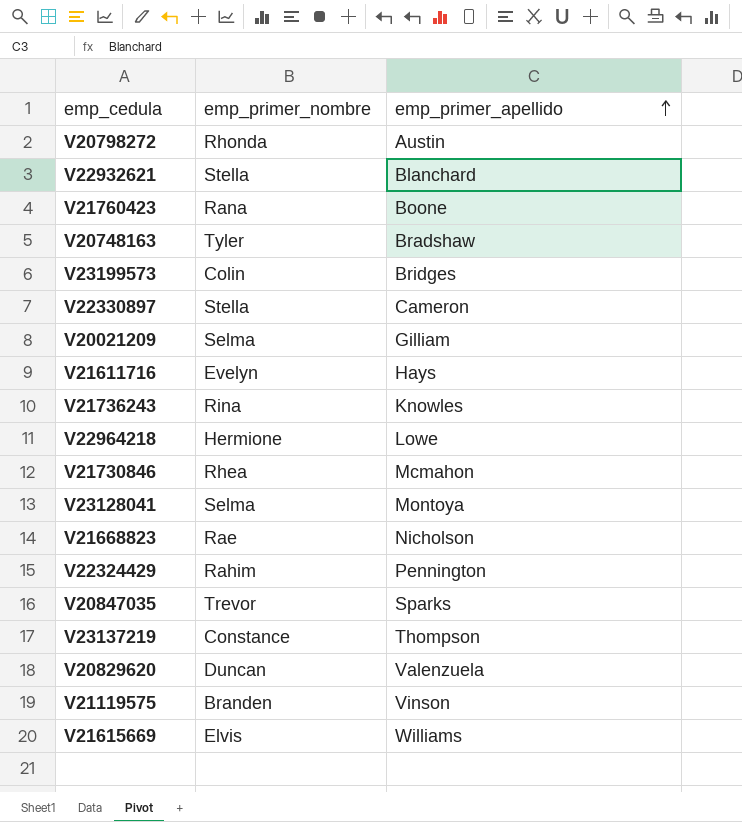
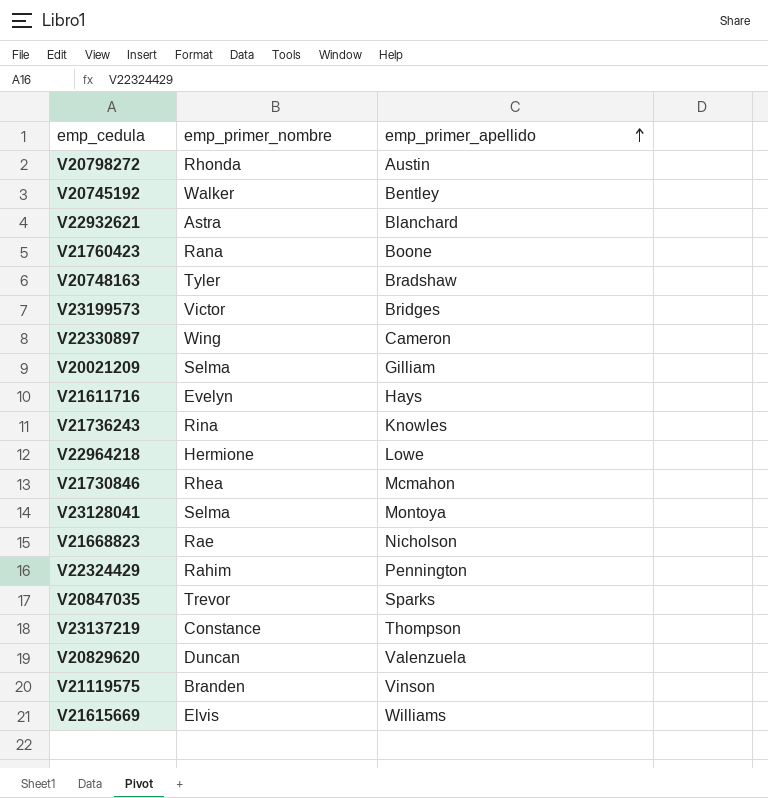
row V20745192: none -> Walker | Bentley
V22932621 | emp_primer_nombre: Stella -> Astra
V23199573 | emp_primer_nombre: Colin -> Victor
V22330897 | emp_primer_nombre: Stella -> Wing

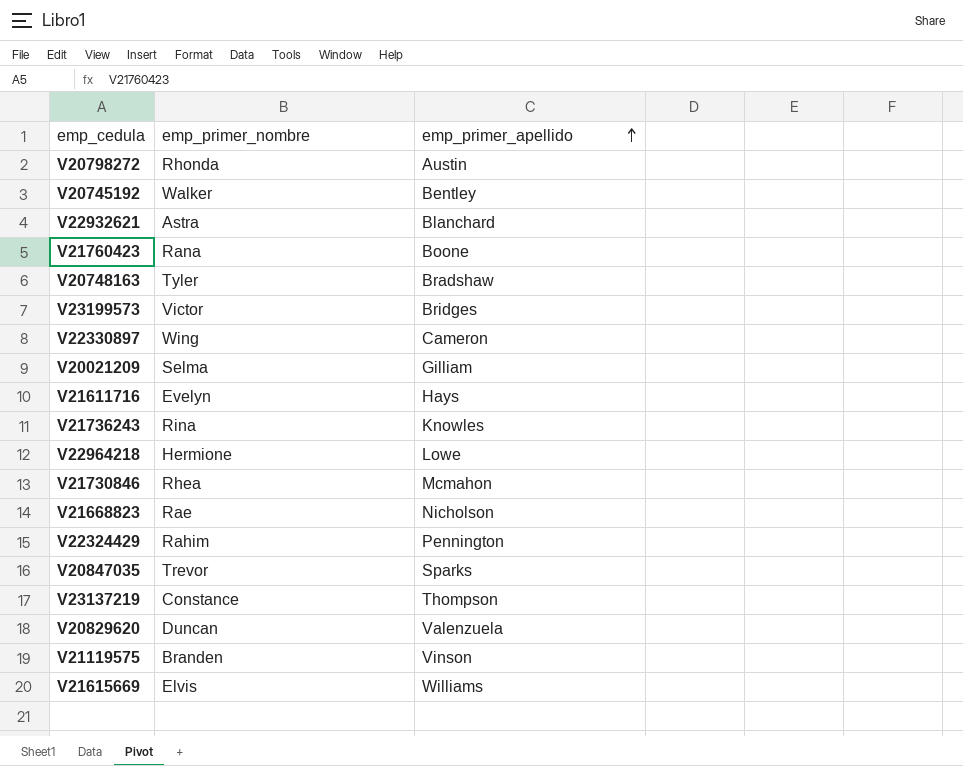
row V23128041: Selma | Montoya -> none

